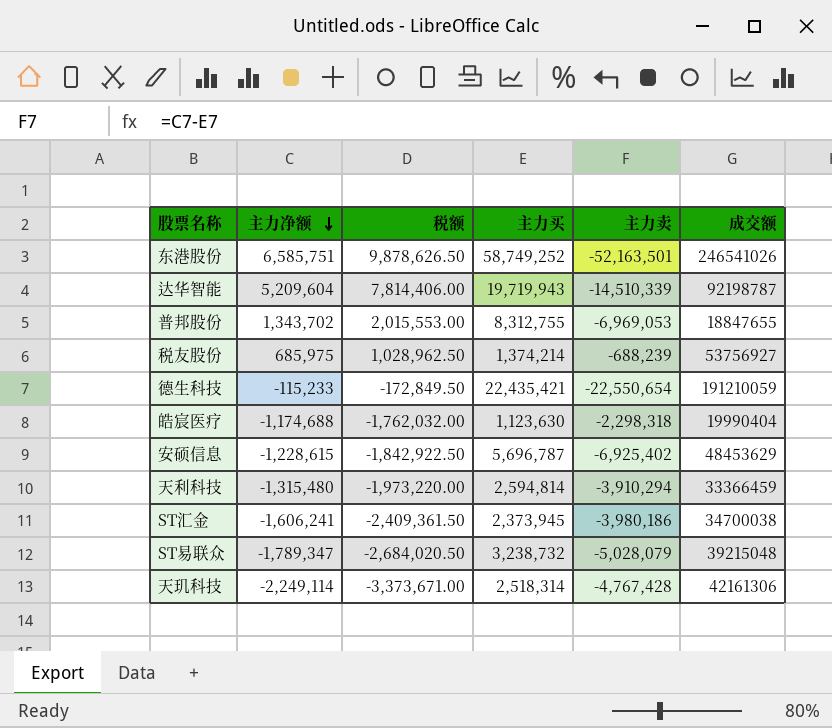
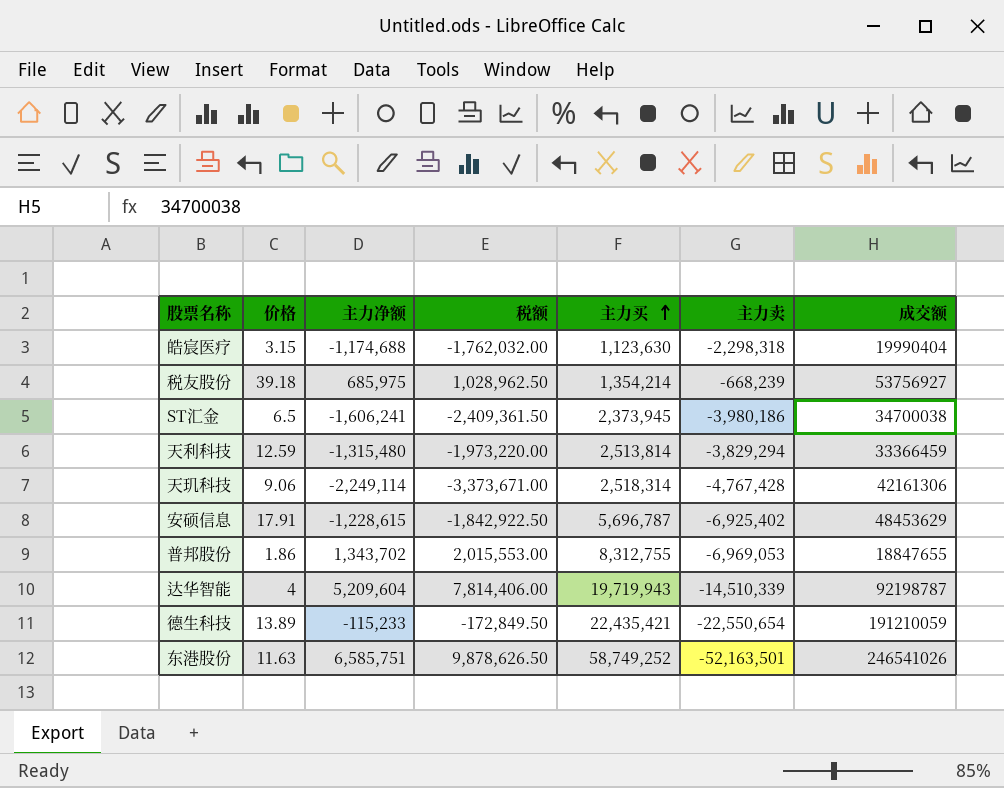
row order: 主力净额 descending -> 主力买 ascending
column 价格 | position: none -> 2
row ST易联众: -1,789,347 | -2,684,020.50 | 3,238,732 | -5,028,079 | 39215048 -> none
税友股份 | 主力买: 1,374,214 -> 1,354,214
税友股份 | 主力卖: -688,239 -> -668,239
天利科技 | 主力买: 2,594,814 -> 2,513,814
天利科技 | 主力卖: -3,910,294 -> -3,829,294

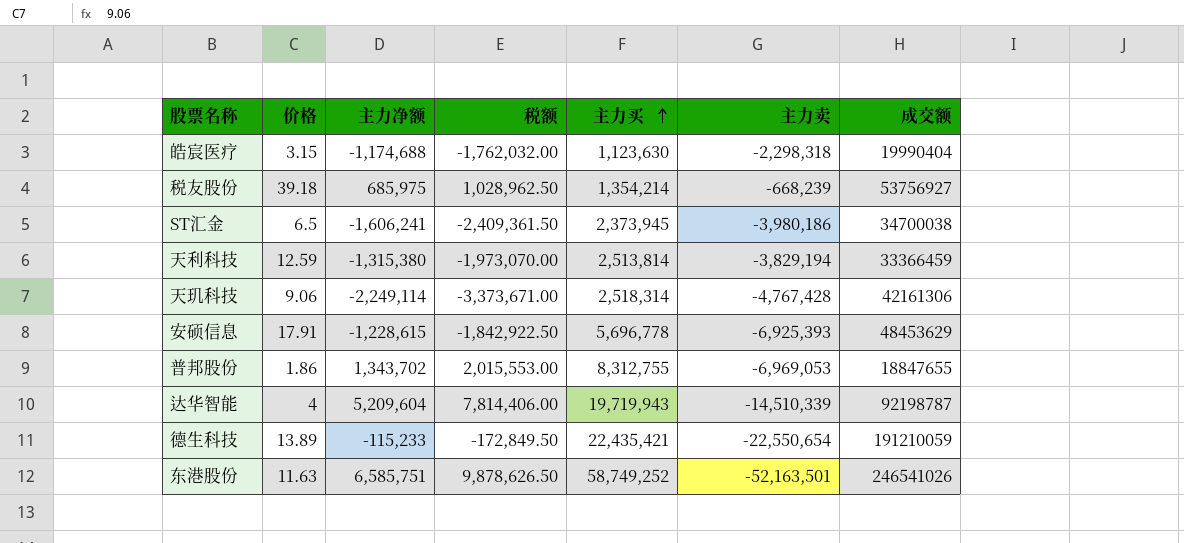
天利科技 | 主力净额: -1,315,480 -> -1,315,380
天利科技 | 税额: -1,973,220.00 -> -1,973,070.00
天利科技 | 主力卖: -3,829,294 -> -3,829,194
安硕信息 | 主力买: 5,696,787 -> 5,696,778
安硕信息 | 主力卖: -6,925,402 -> -6,925,393

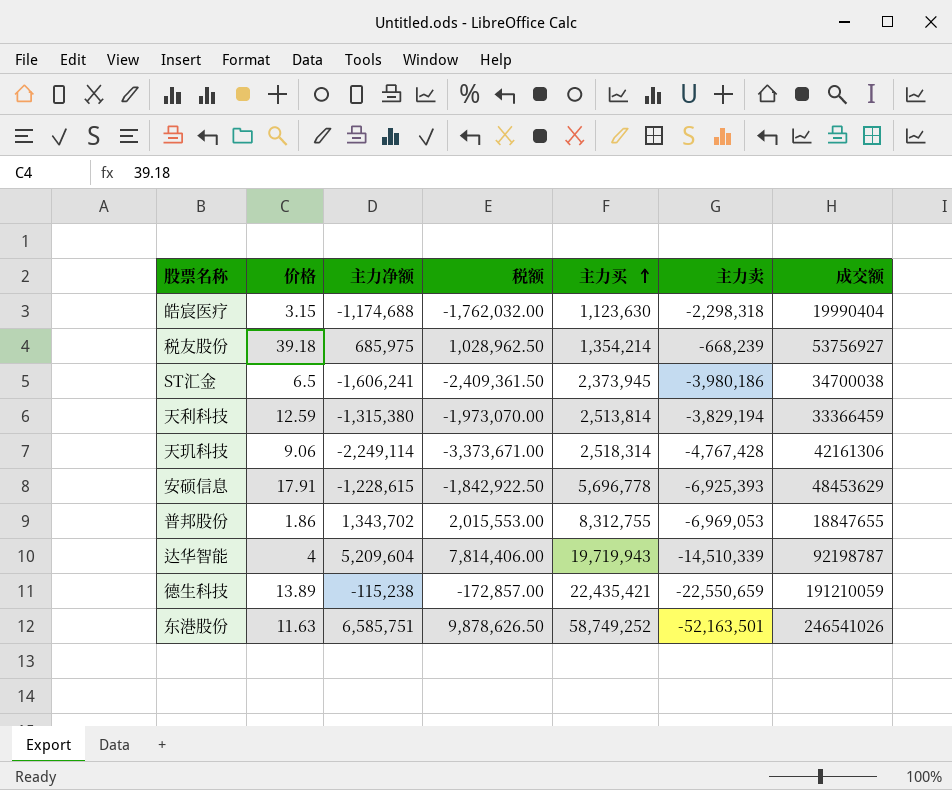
德生科技 | 主力净额: -115,233 -> -115,238
德生科技 | 税额: -172,849.50 -> -172,857.00
德生科技 | 主力卖: -22,550,654 -> -22,550,659

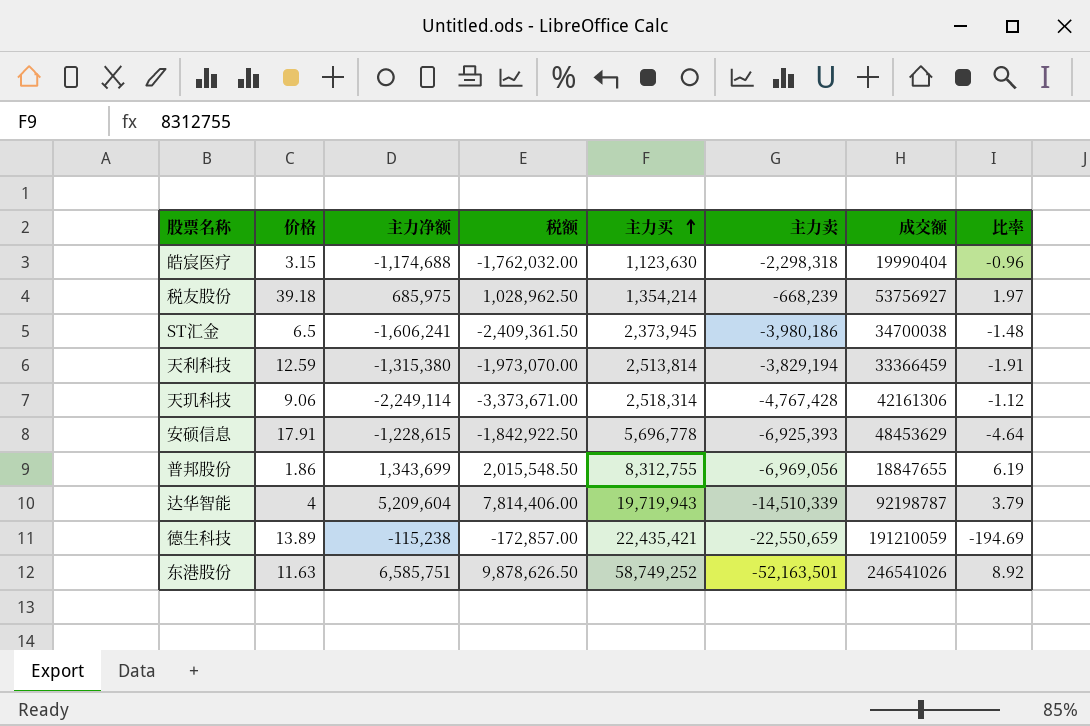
column 比率 | formula: none -> [主力买] / [主力净额]
普邦股份 | 主力净额: 1,343,702 -> 1,343,699
普邦股份 | 税额: 2,015,553.00 -> 2,015,548.50
普邦股份 | 主力卖: -6,969,053 -> -6,969,056

